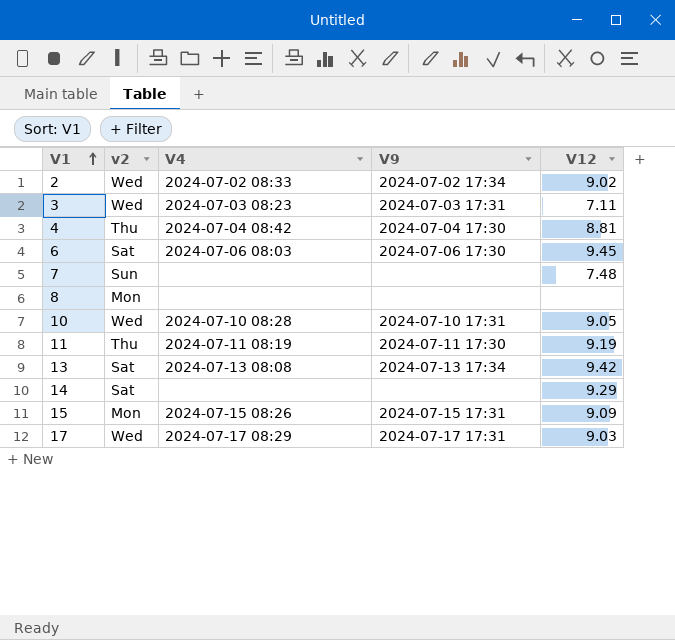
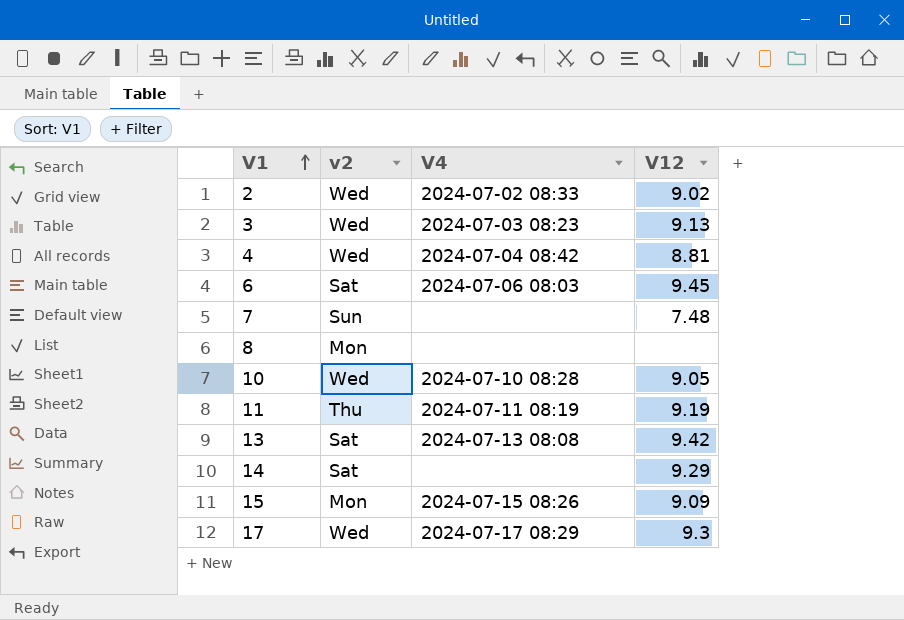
column V9 | position: 4 -> none
3 | V12: 7.11 -> 9.13
4 | v2: Thu -> Wed
17 | V12: 9.03 -> 9.3

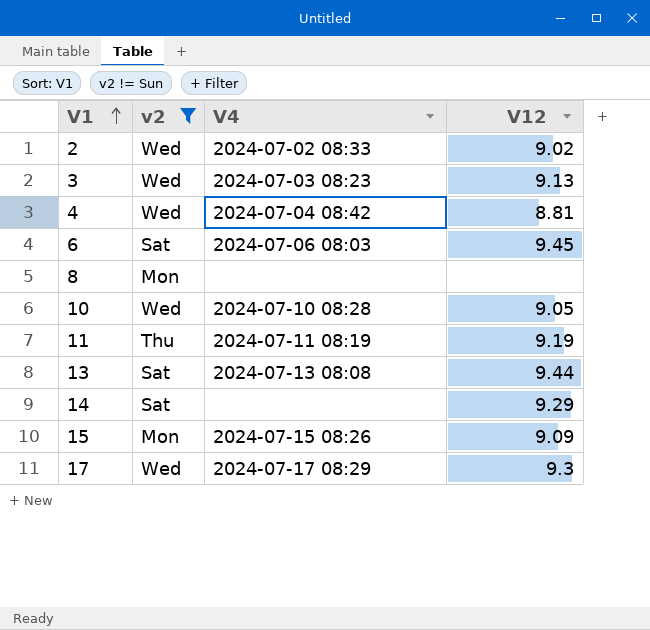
filter: none -> v2 != Sun
13 | V12: 9.42 -> 9.44

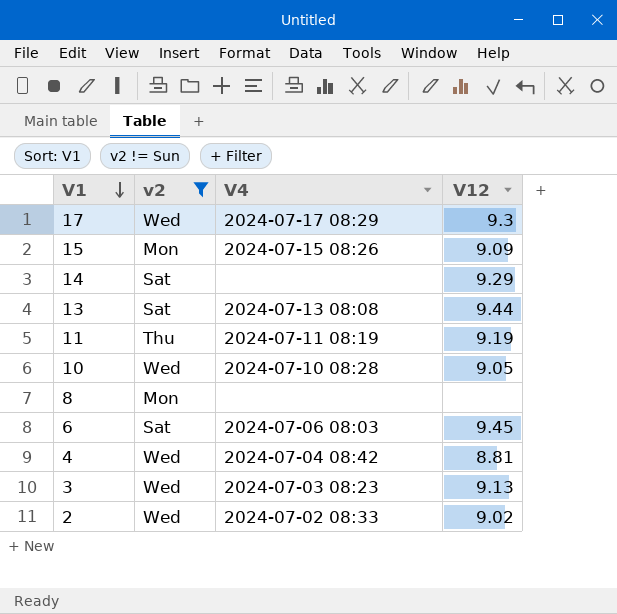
row order: V1 ascending -> V1 descending

